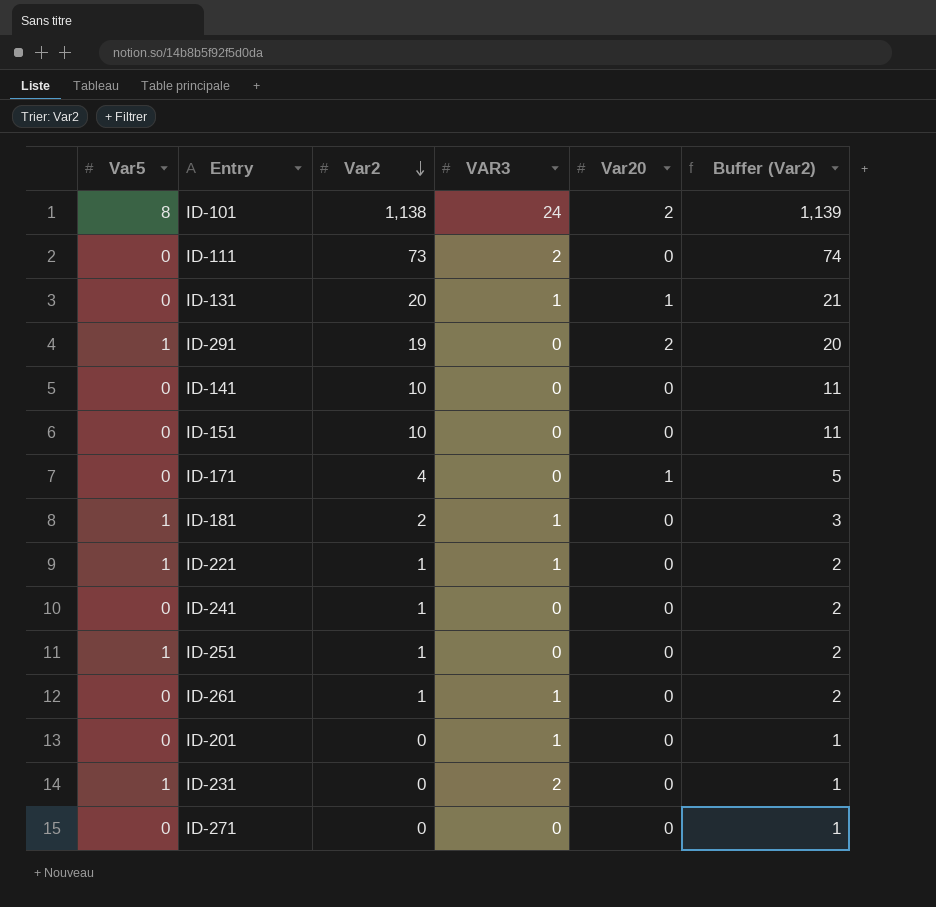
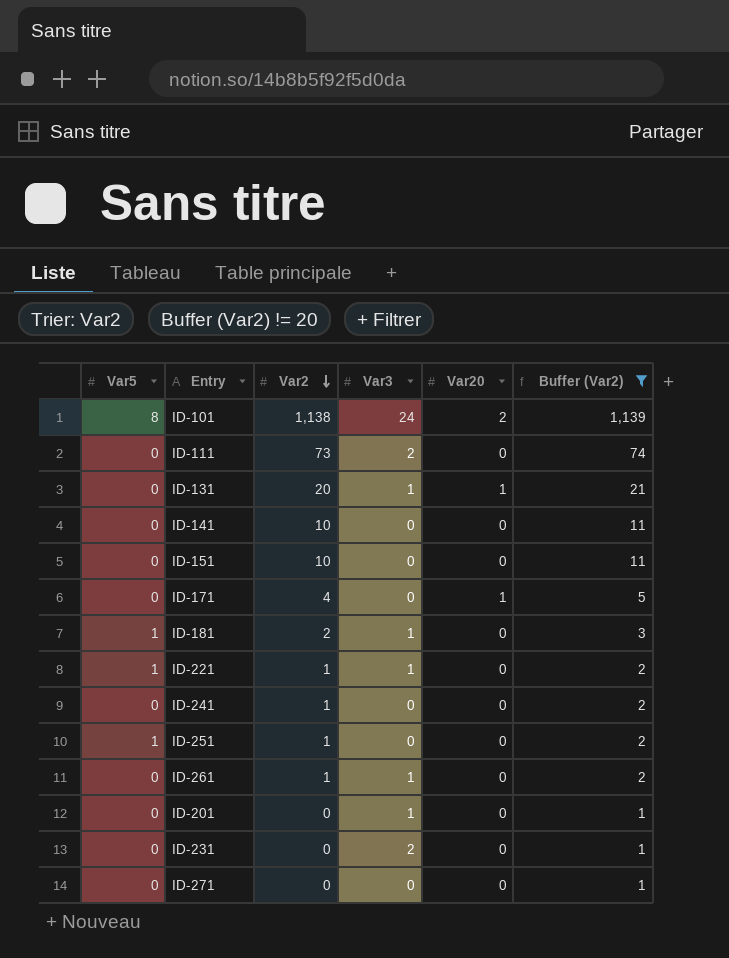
filter: none -> Buffer (Var2) != 20
column name: VAR3 -> Var3
ID-231 | Var5: 1 -> 0

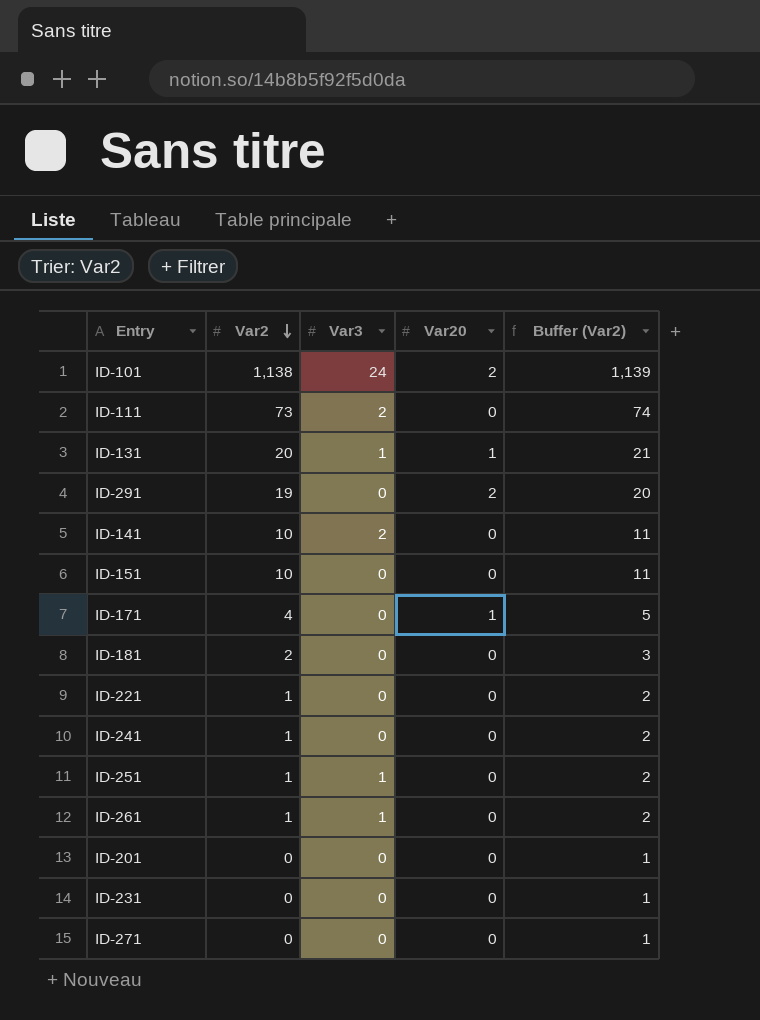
filter: Buffer (Var2) != 20 -> none
column Var5 | position: 1 -> none
ID-141 | Var3: 0 -> 2
ID-181 | Var3: 1 -> 0
ID-221 | Var3: 1 -> 0
ID-251 | Var3: 0 -> 1
ID-201 | Var3: 1 -> 0
ID-231 | Var3: 2 -> 0

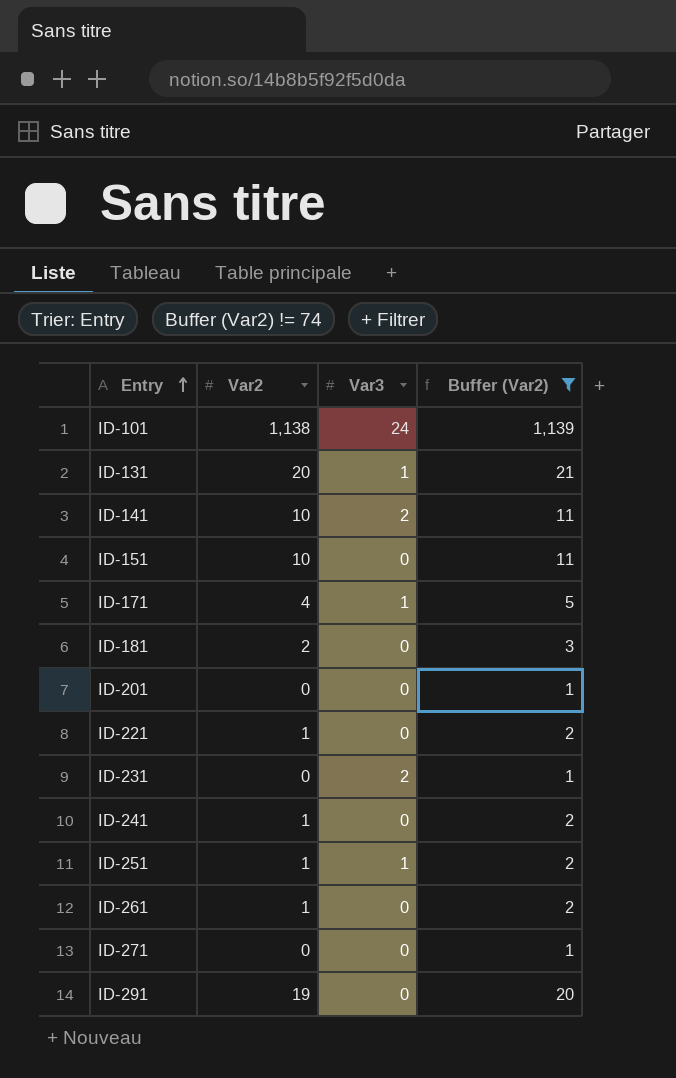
filter: none -> Buffer (Var2) != 74
row order: Var2 descending -> Entry ascending
column Var20 | position: 4 -> none
ID-171 | Var3: 0 -> 1
ID-231 | Var3: 0 -> 2
ID-261 | Var3: 1 -> 0

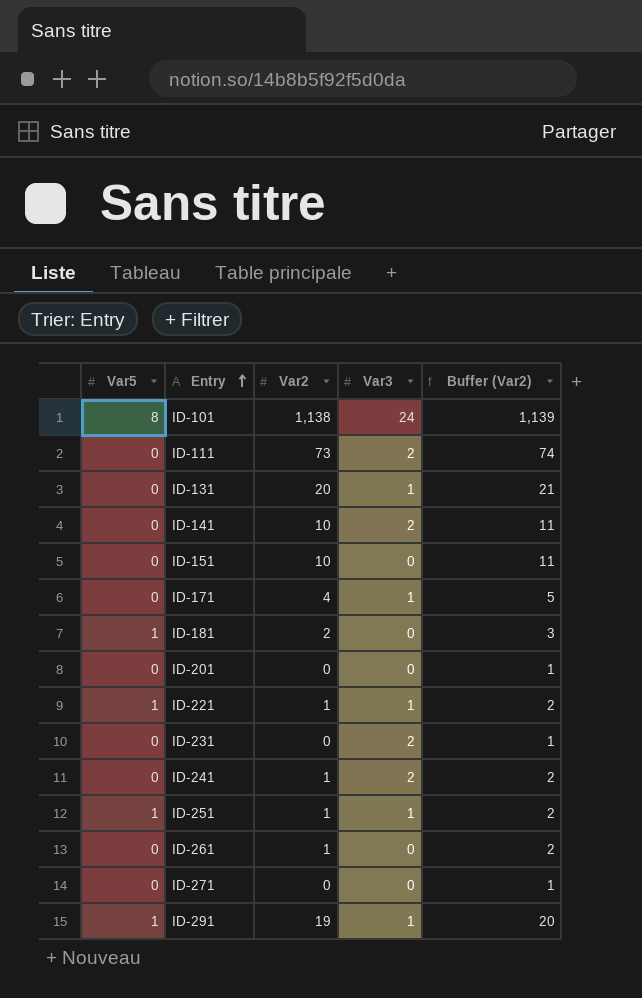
filter: Buffer (Var2) != 74 -> none
column Var5 | position: none -> 1
ID-221 | Var3: 0 -> 1
ID-241 | Var3: 0 -> 2
ID-291 | Var3: 0 -> 1

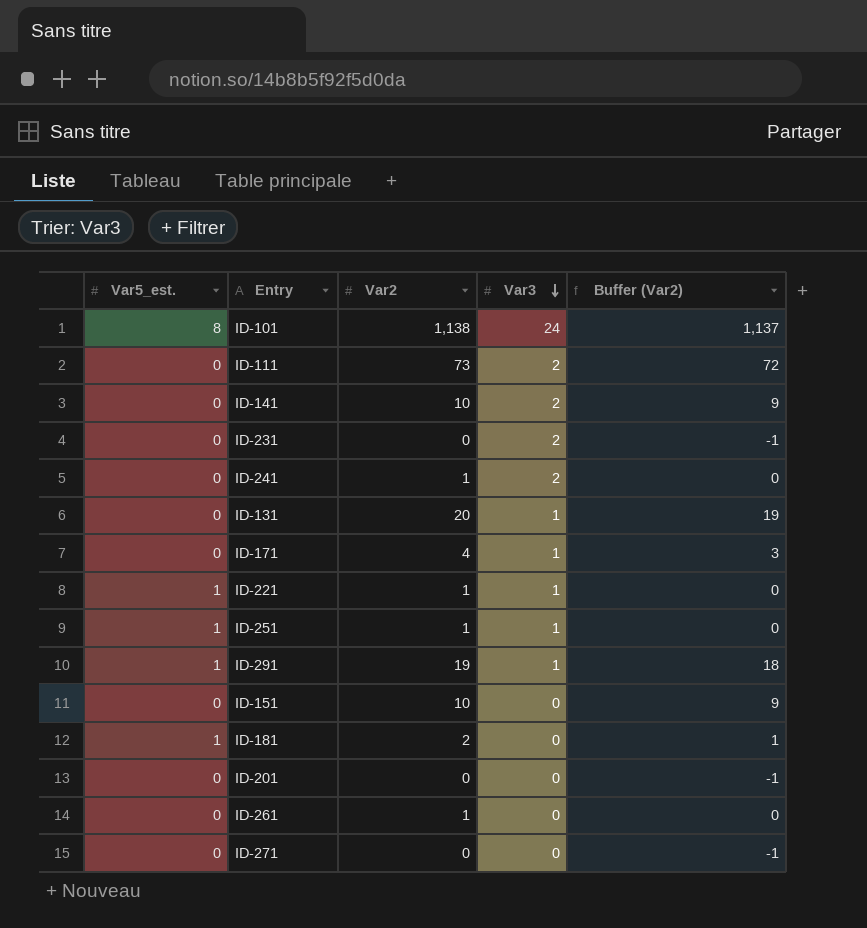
row order: Entry ascending -> Var3 descending
column name: Var5 -> Var5_est.
column Buffer (Var2) | formula: [Var2] + 1 -> [Var2] - 1

